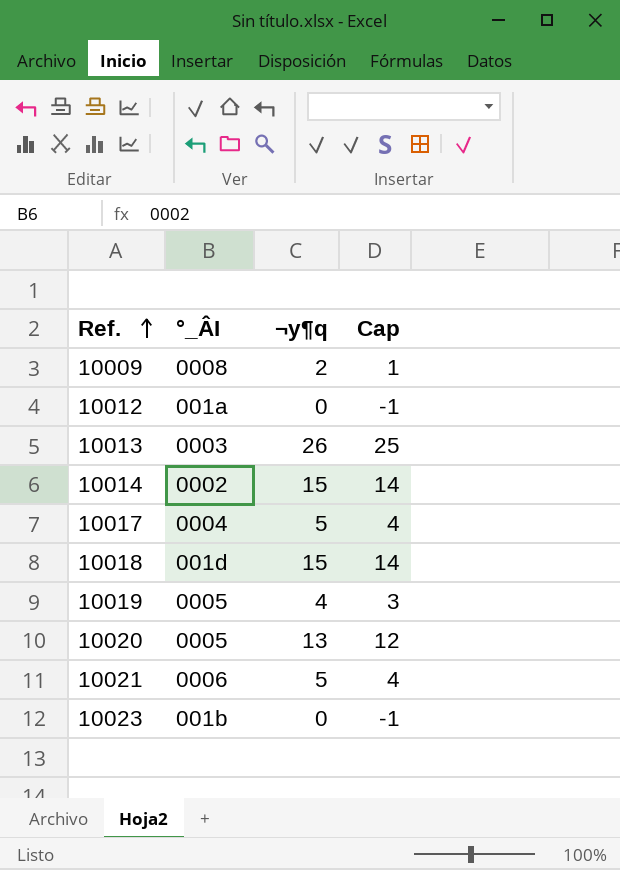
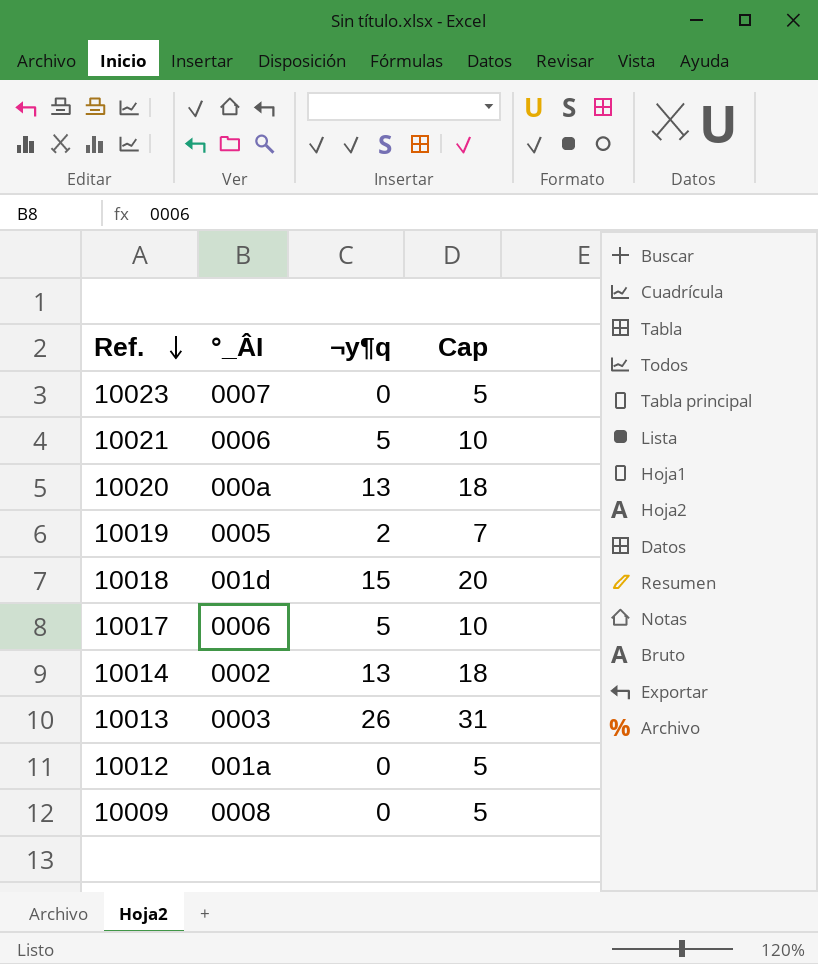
row order: Ref. ascending -> Ref. descending
column Cap | formula: [¬y¶q] - 1 -> [¬y¶q] + 5
10023 | °_ÂI: 001b -> 0007
10020 | °_ÂI: 0005 -> 000a
10019 | ¬y¶q: 4 -> 2
10017 | °_ÂI: 0004 -> 0006
10014 | ¬y¶q: 15 -> 13
10009 | ¬y¶q: 2 -> 0

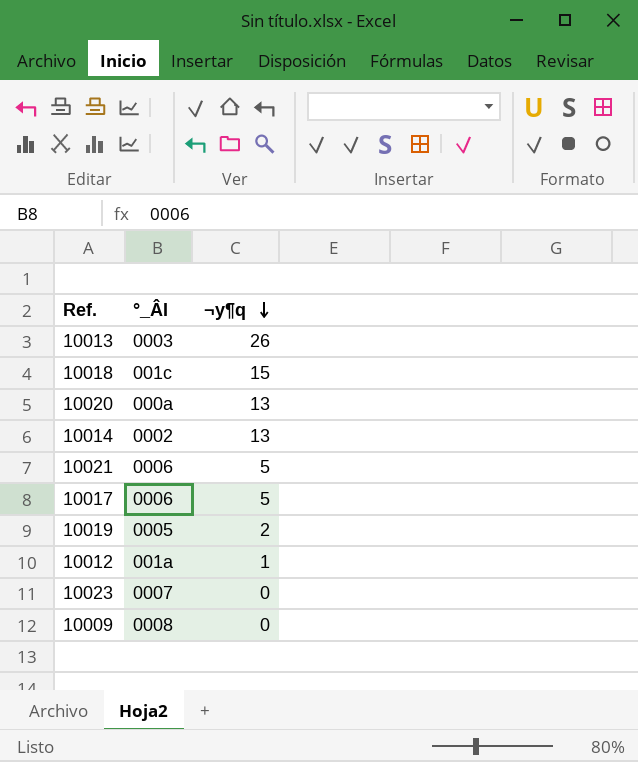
row order: Ref. descending -> ¬y¶q descending
column Cap | formula: [¬y¶q] + 5 -> none
10018 | °_ÂI: 001d -> 001c
10012 | ¬y¶q: 0 -> 1

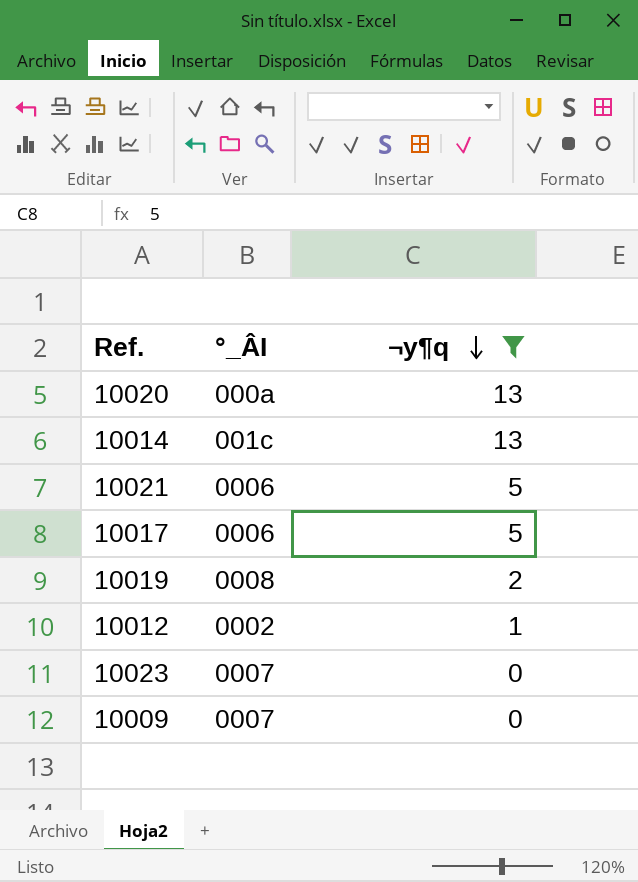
filter: none -> ¬y¶q <= 13
10014 | °_ÂI: 0002 -> 001c
10019 | °_ÂI: 0005 -> 0008
10012 | °_ÂI: 001a -> 0002
10009 | °_ÂI: 0008 -> 0007

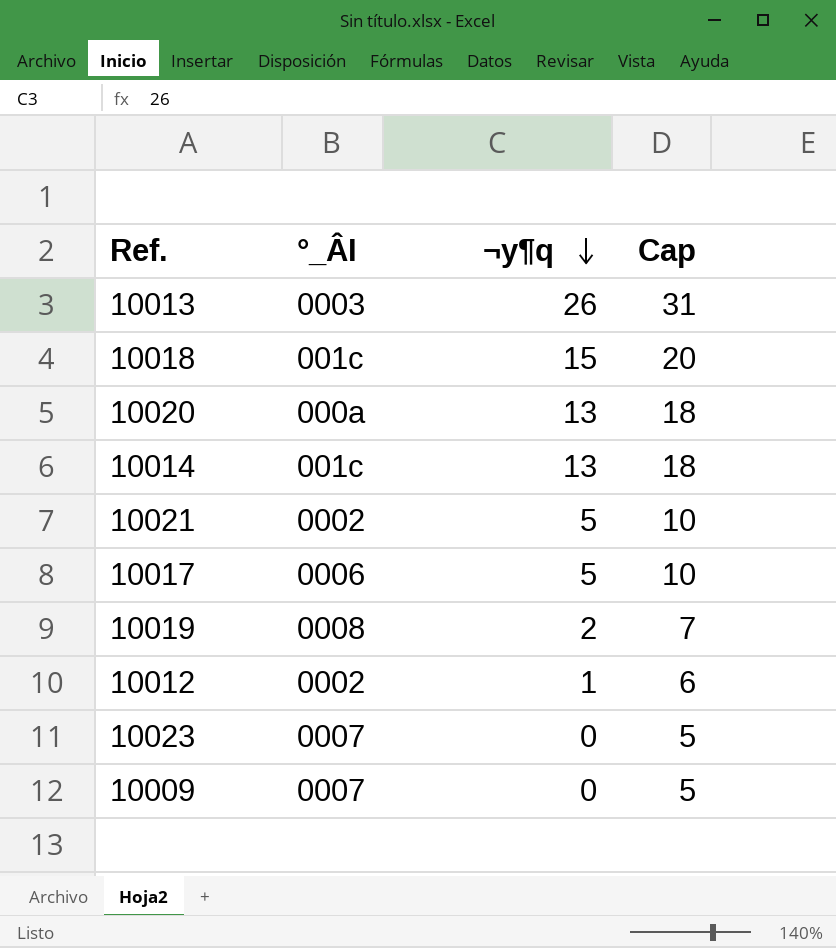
filter: ¬y¶q <= 13 -> none
column Cap | formula: none -> [¬y¶q] + 5
10021 | °_ÂI: 0006 -> 0002

